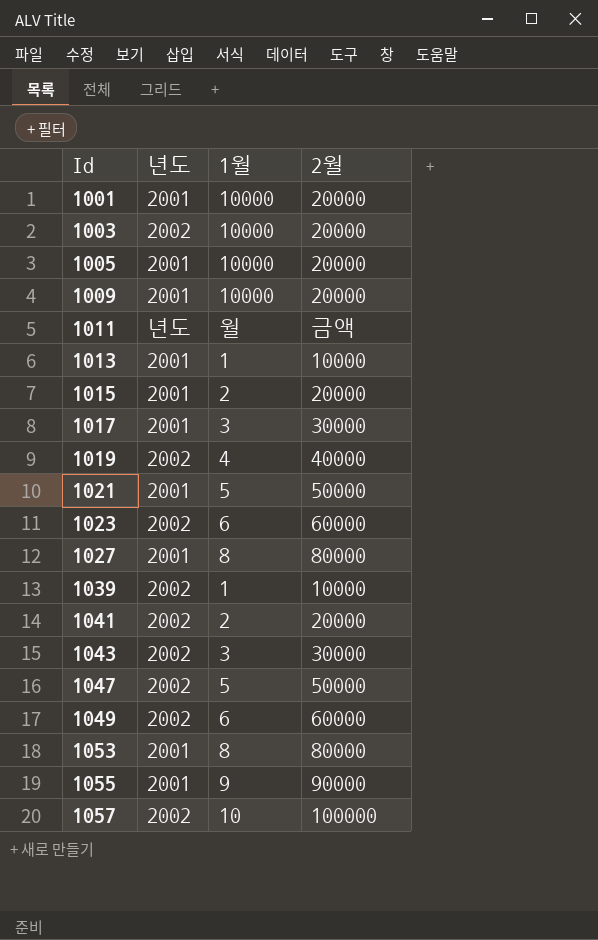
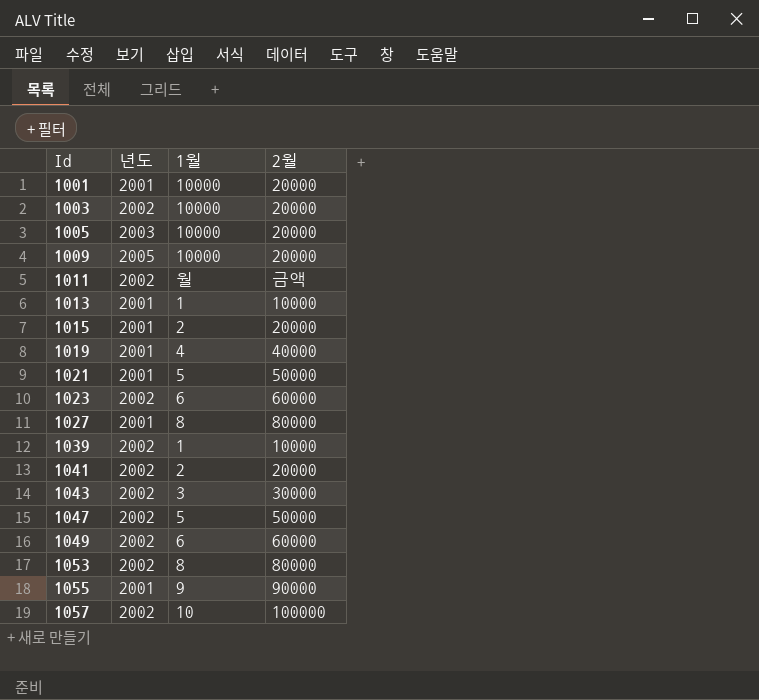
row 1017: 2001 | 3 | 30000 -> none
1005 | 년도: 2001 -> 2003
1009 | 년도: 2001 -> 2005
1011 | 년도: 년도 -> 2002
1019 | 년도: 2002 -> 2001
1053 | 년도: 2001 -> 2002

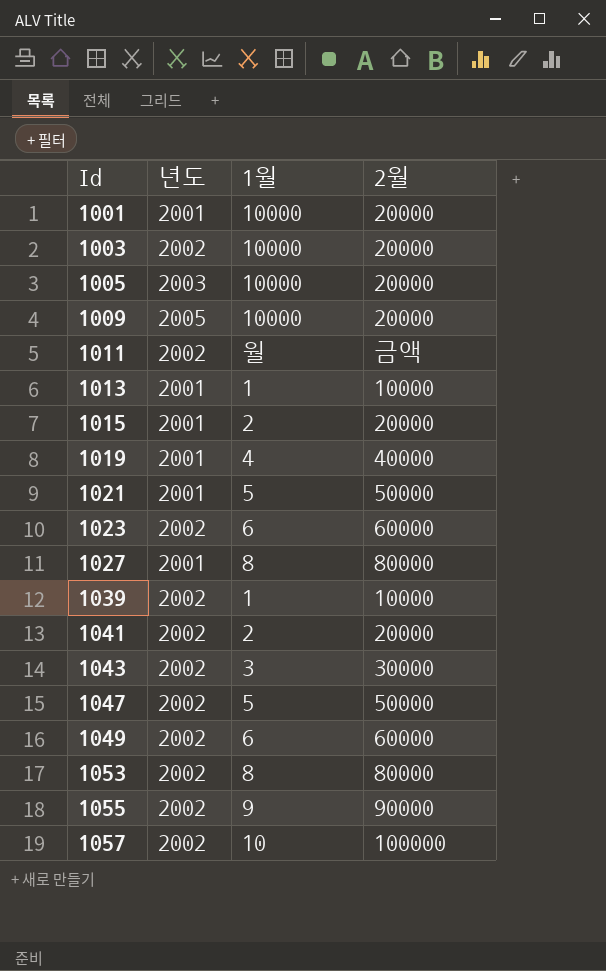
1055 | 년도: 2001 -> 2002

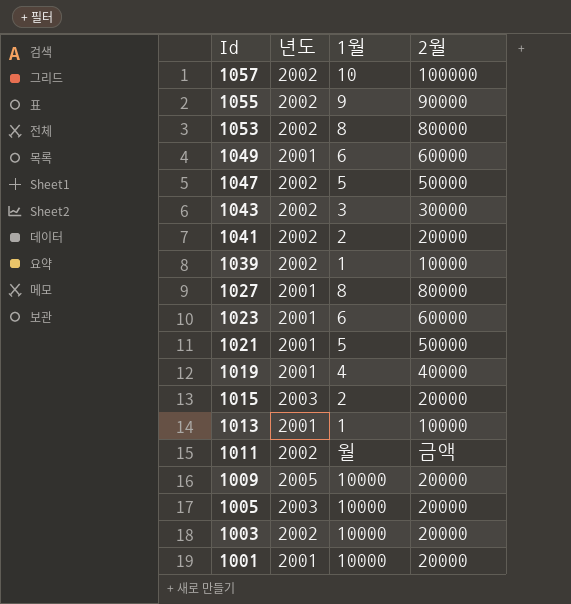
row order: Id ascending -> Id descending
1049 | 년도: 2002 -> 2001
1023 | 년도: 2002 -> 2001
1015 | 년도: 2001 -> 2003

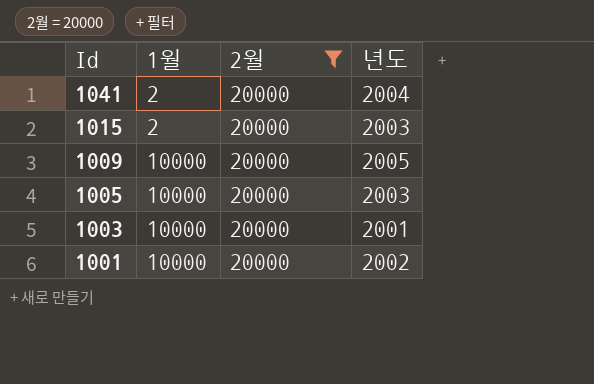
filter: none -> 2월 = 20000
column 년도 | position: 2 -> 4
1041 | 년도: 2002 -> 2004
1003 | 년도: 2002 -> 2001
1001 | 년도: 2001 -> 2002

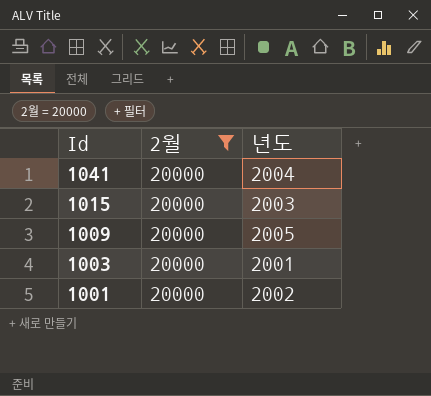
column 1월 | position: 2 -> none
row 1005: 10000 | 20000 | 2003 -> none

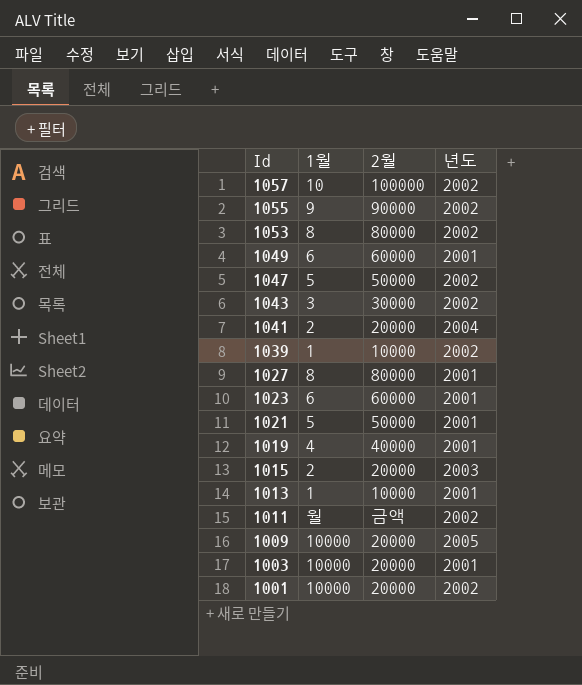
filter: 2월 = 20000 -> none
column 1월 | position: none -> 2

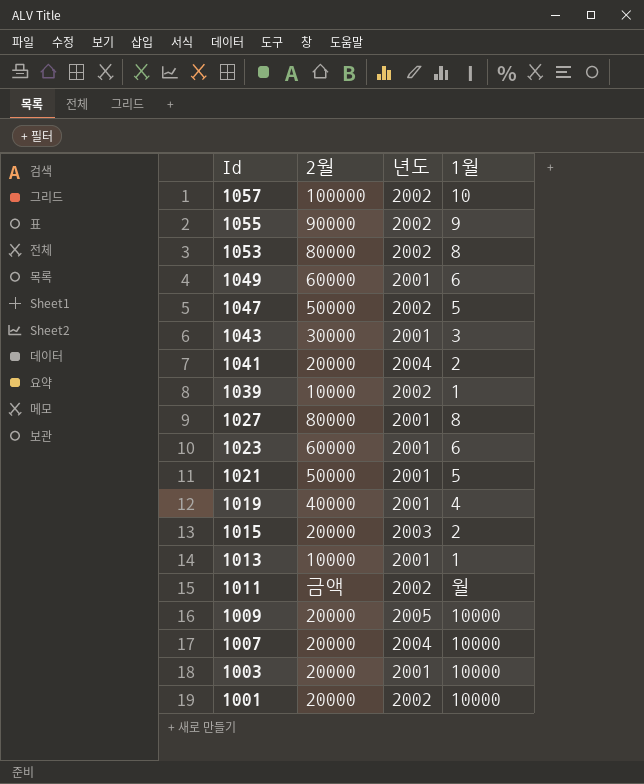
column 1월 | position: 2 -> 4
1043 | 년도: 2002 -> 2001
row 1007: none -> 20000 | 2004 | 10000

